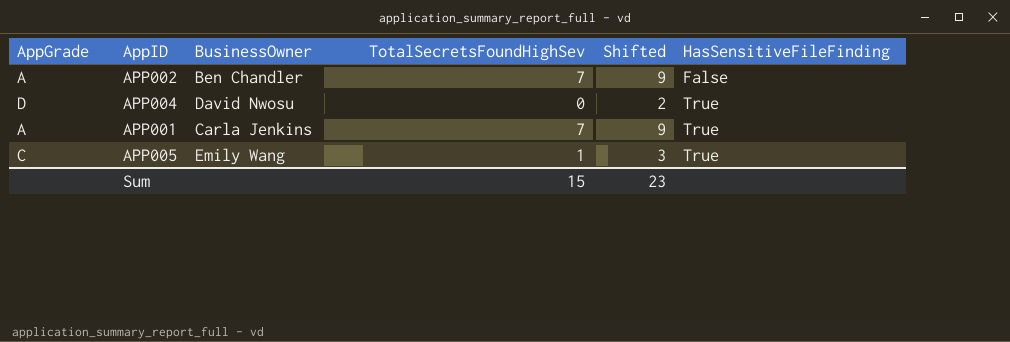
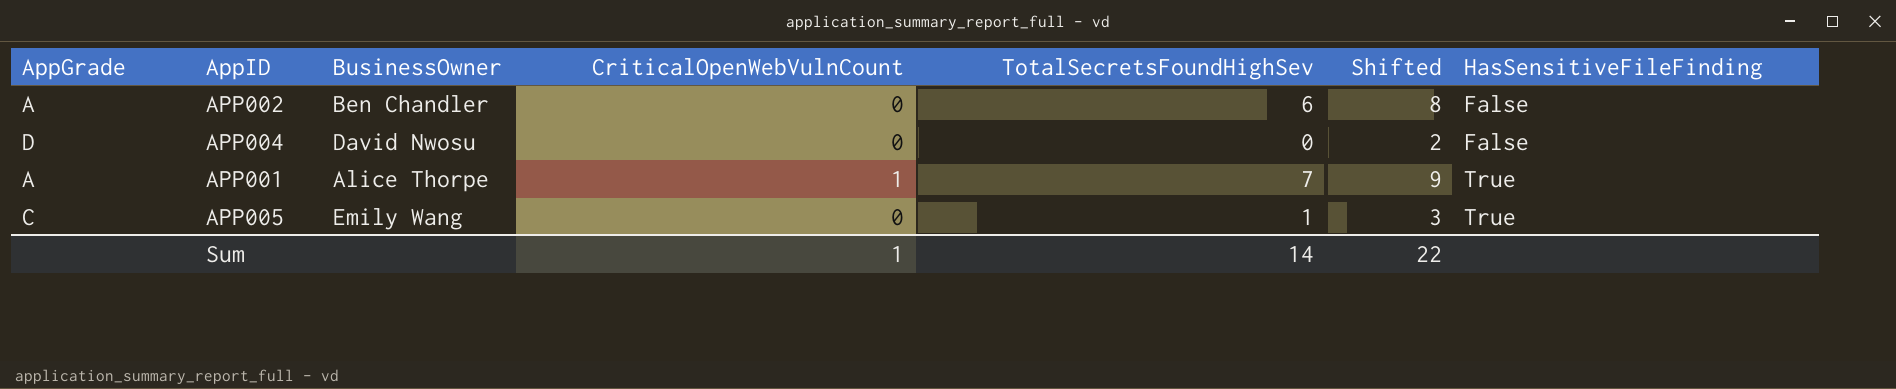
column CriticalOpenWebVulnCount | position: none -> 4
APP002 | TotalSecretsFoundHighSev: 7 -> 6
APP002 | Shifted: 9 -> 8
APP004 | HasSensitiveFileFinding: True -> False
APP001 | BusinessOwner: Carla Jenkins -> Alice Thorpe
Sum | TotalSecretsFoundHighSev: 15 -> 14
Sum | Shifted: 23 -> 22

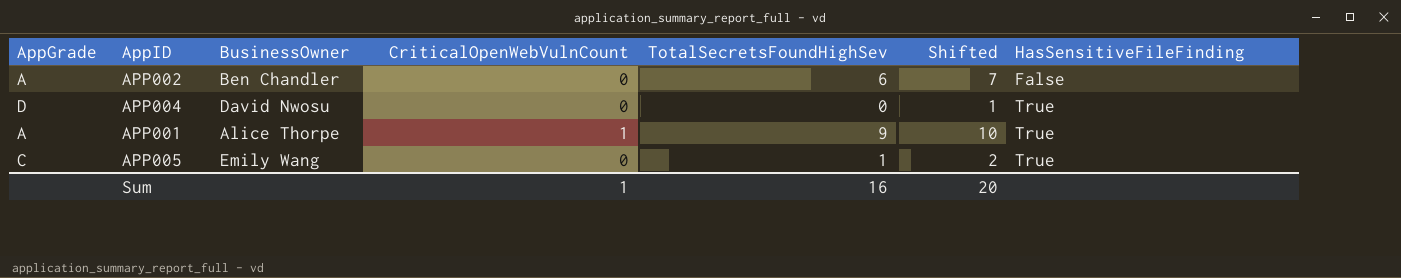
column Shifted | formula: [TotalSecretsFoundHighSev] + 2 -> [TotalSecretsFoundHighSev] + 1
APP004 | HasSensitiveFileFinding: False -> True
APP001 | TotalSecretsFoundHighSev: 7 -> 9
Sum | TotalSecretsFoundHighSev: 14 -> 16
Sum | Shifted: 22 -> 20

